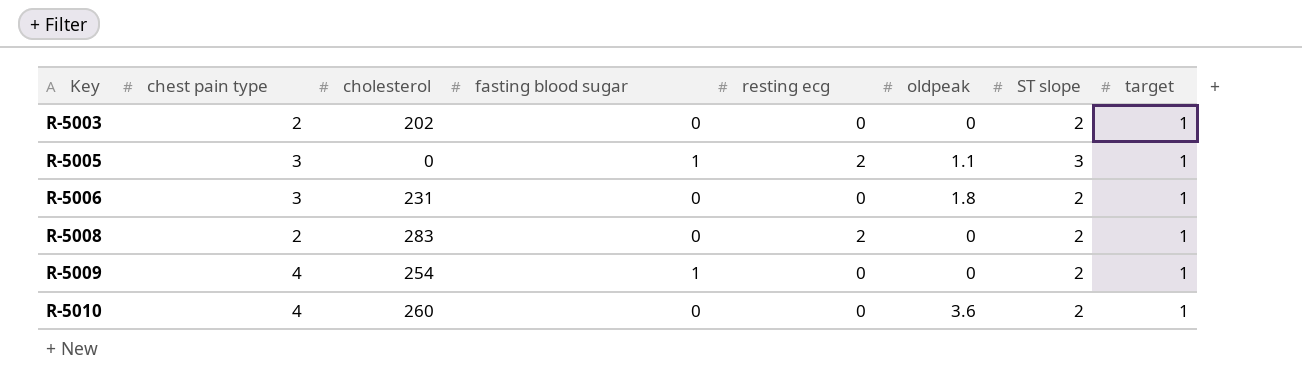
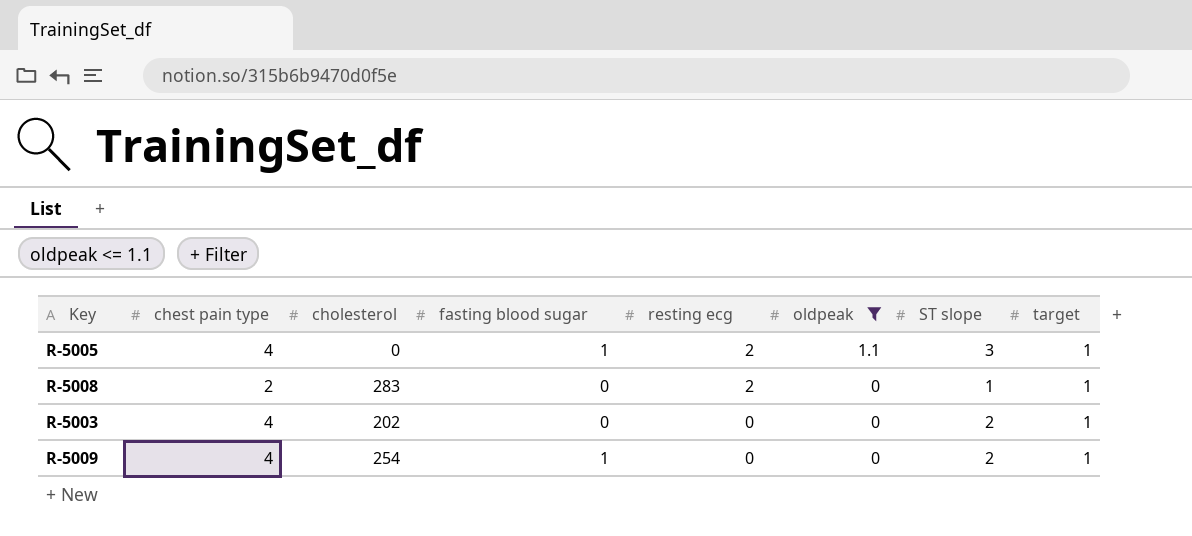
filter: none -> oldpeak <= 1.1
row order: Key ascending -> resting ecg descending
R-5005 | chest pain type: 3 -> 4
R-5008 | ST slope: 2 -> 1
R-5003 | chest pain type: 2 -> 4

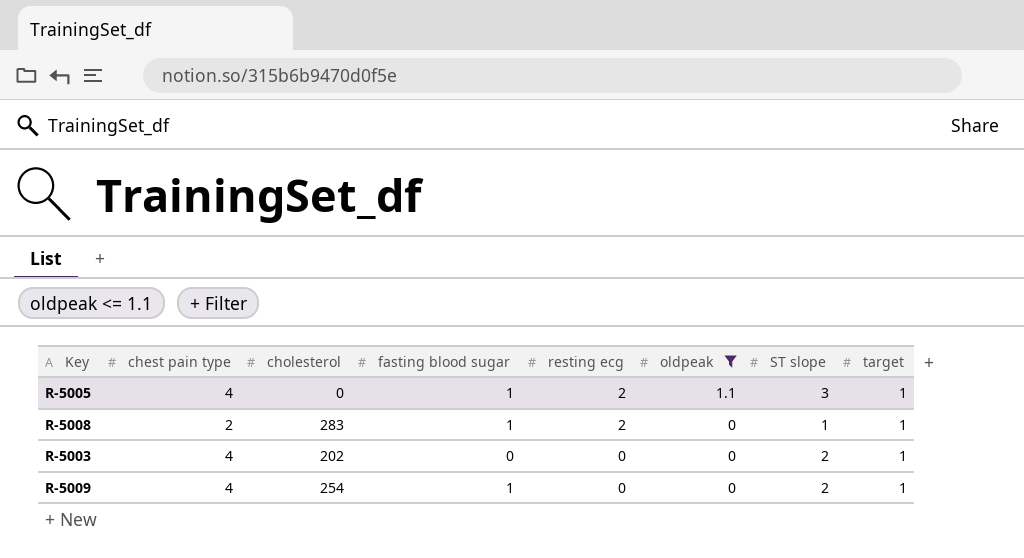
R-5008 | fasting blood sugar: 0 -> 1

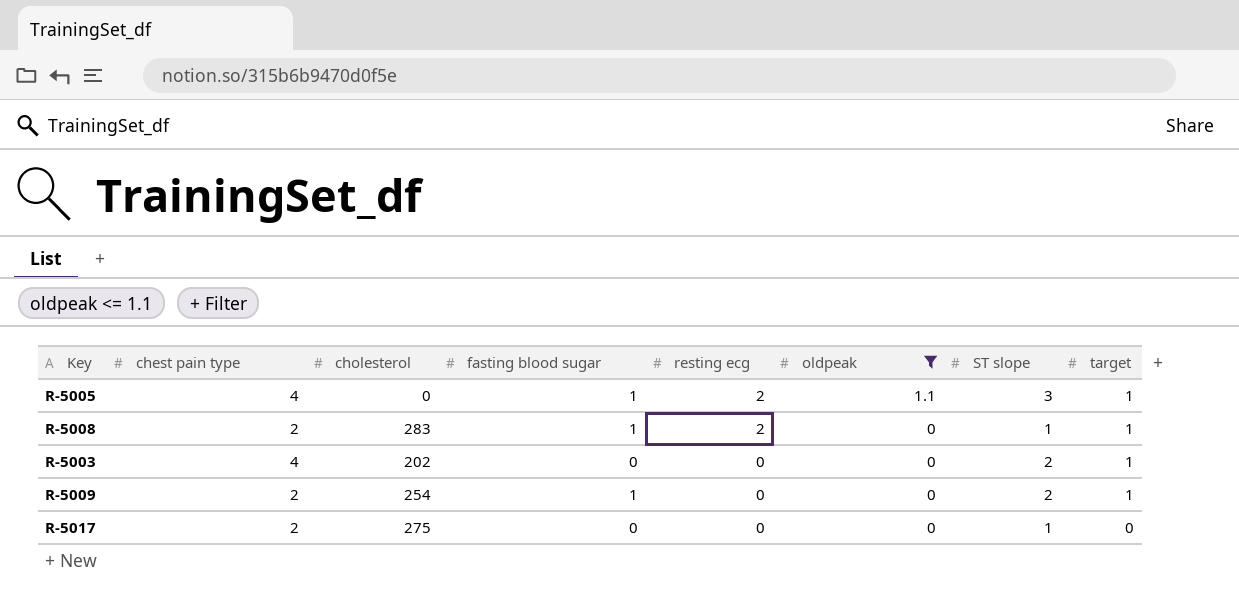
R-5009 | chest pain type: 4 -> 2
row R-5017: none -> 2 | 275 | 0 | 0 | 0 | 1 | 0

